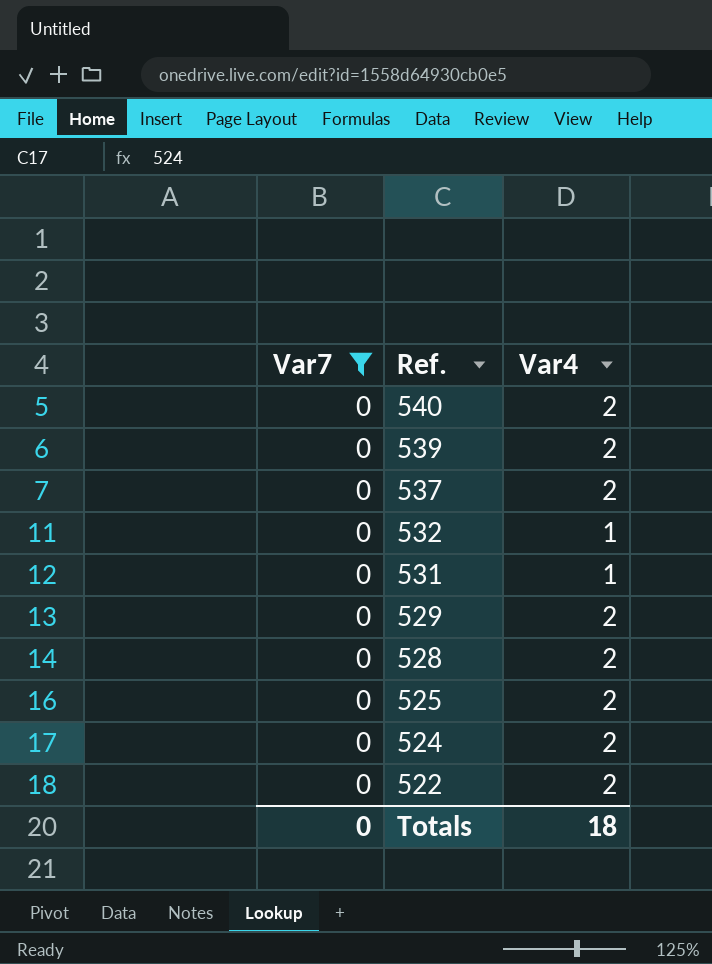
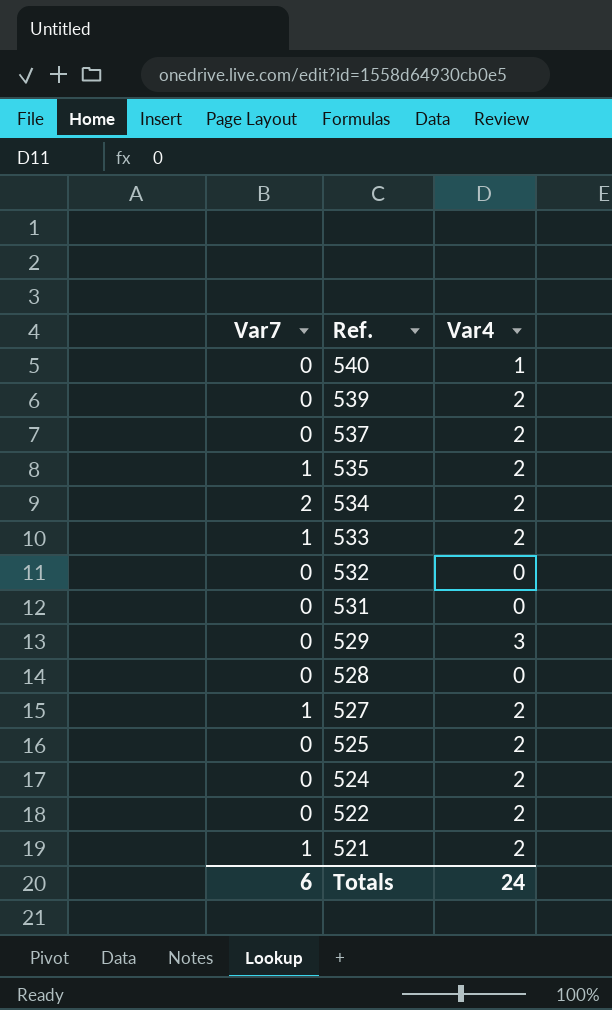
filter: Var7 = 0 -> none
540 | Var4: 2 -> 1
532 | Var4: 1 -> 0
531 | Var4: 1 -> 0
529 | Var4: 2 -> 3
528 | Var4: 2 -> 0
Totals | Var7: 0 -> 6
Totals | Var4: 18 -> 24

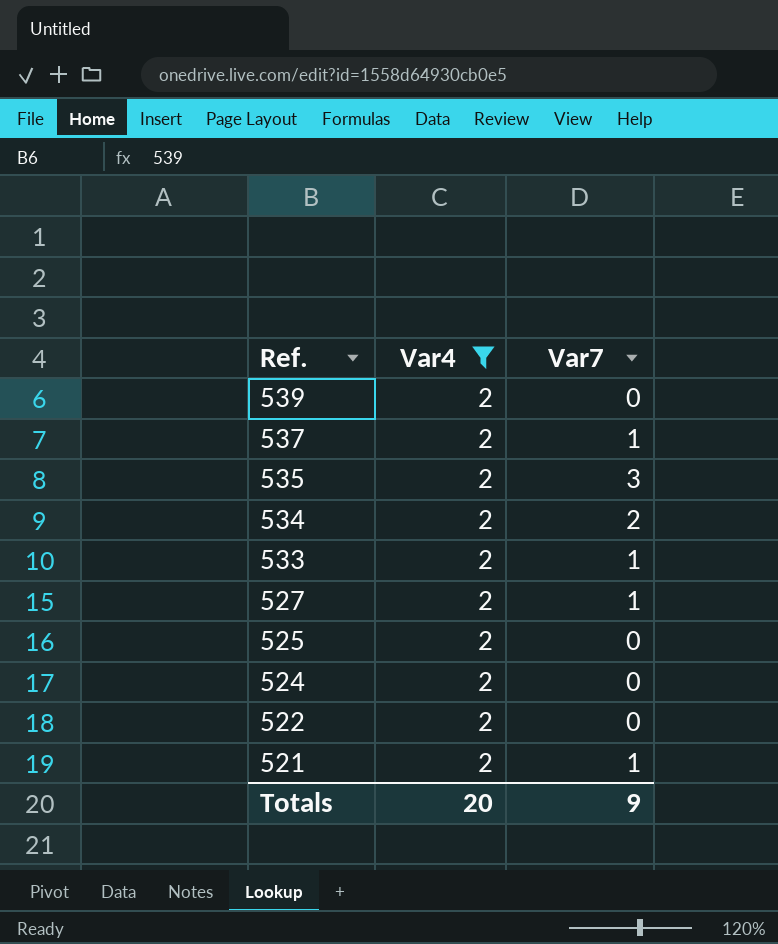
filter: none -> Var4 = 2
column Var7 | position: 1 -> 3
537 | Var7: 0 -> 1
535 | Var7: 1 -> 3
Totals | Var4: 24 -> 20
Totals | Var7: 6 -> 9

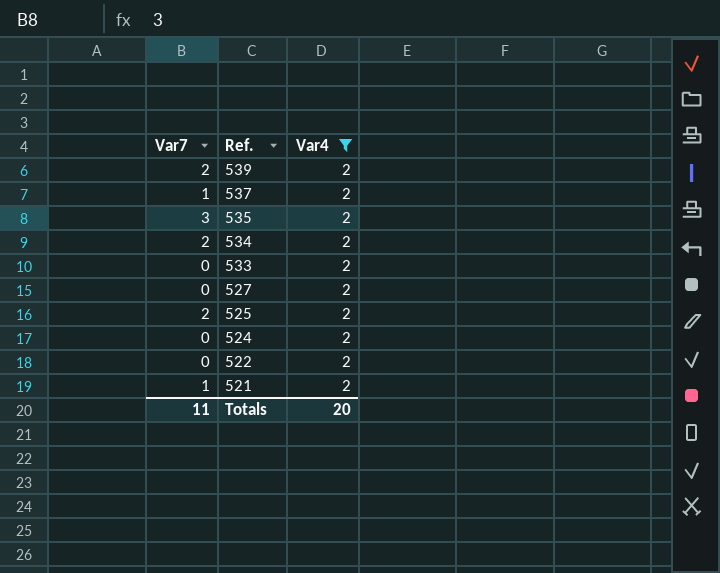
column Var7 | position: 3 -> 1
539 | Var7: 0 -> 2
533 | Var7: 1 -> 0
527 | Var7: 1 -> 0
525 | Var7: 0 -> 2
Totals | Var7: 9 -> 11

